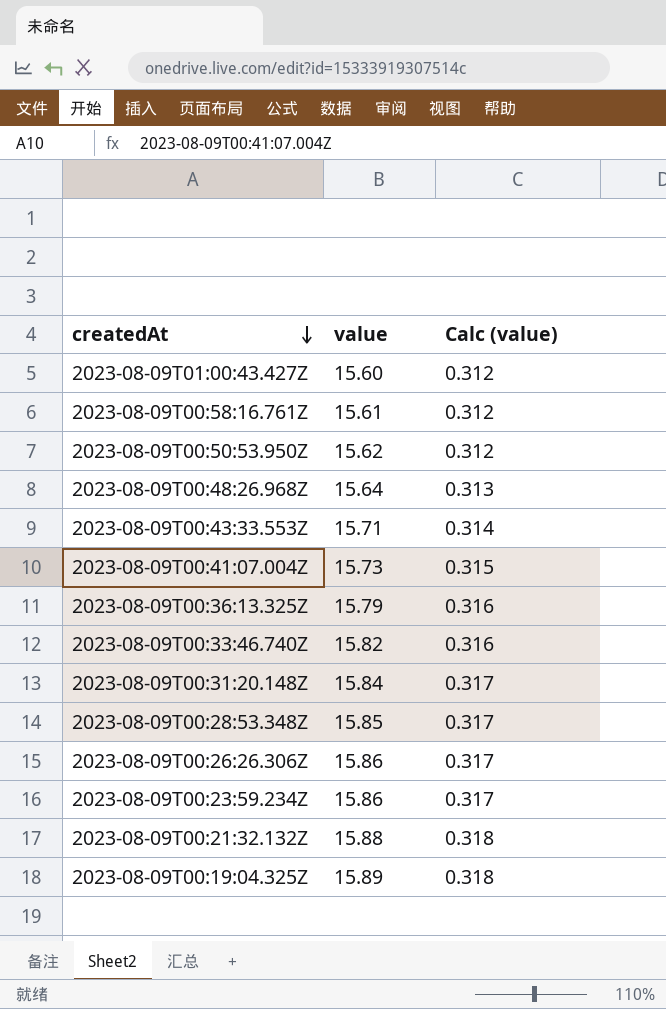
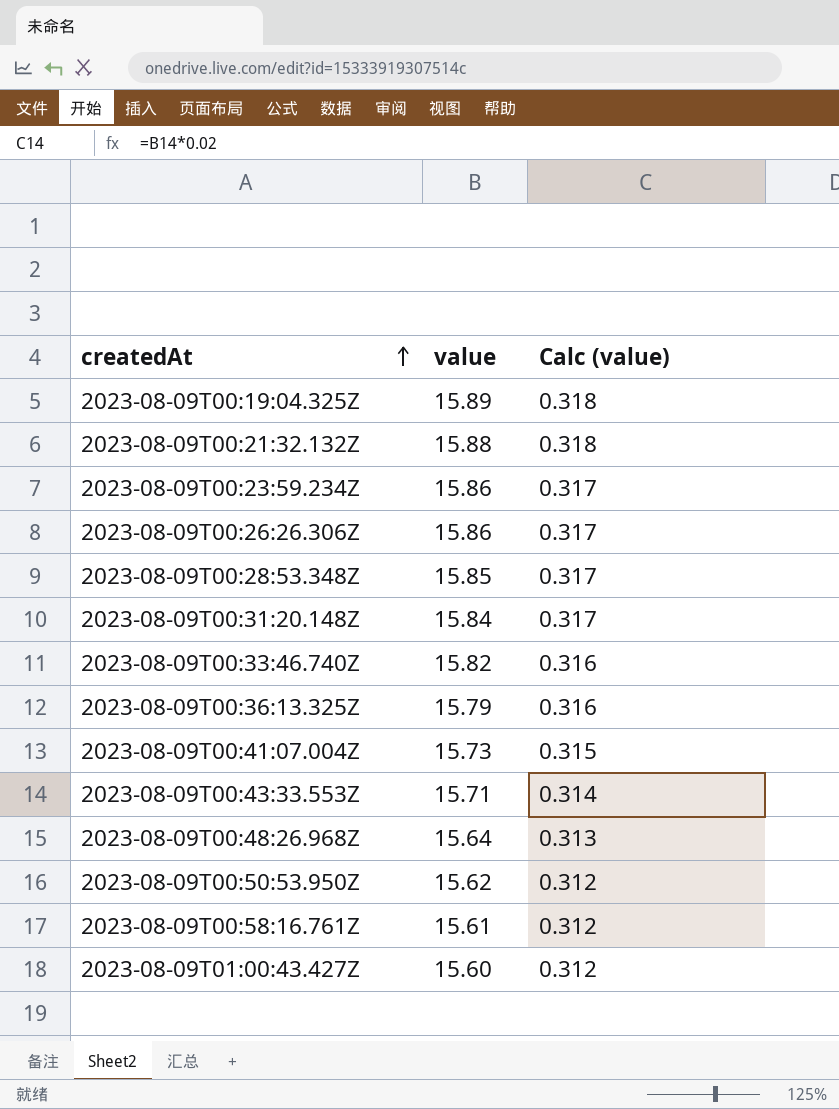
row order: createdAt descending -> createdAt ascending

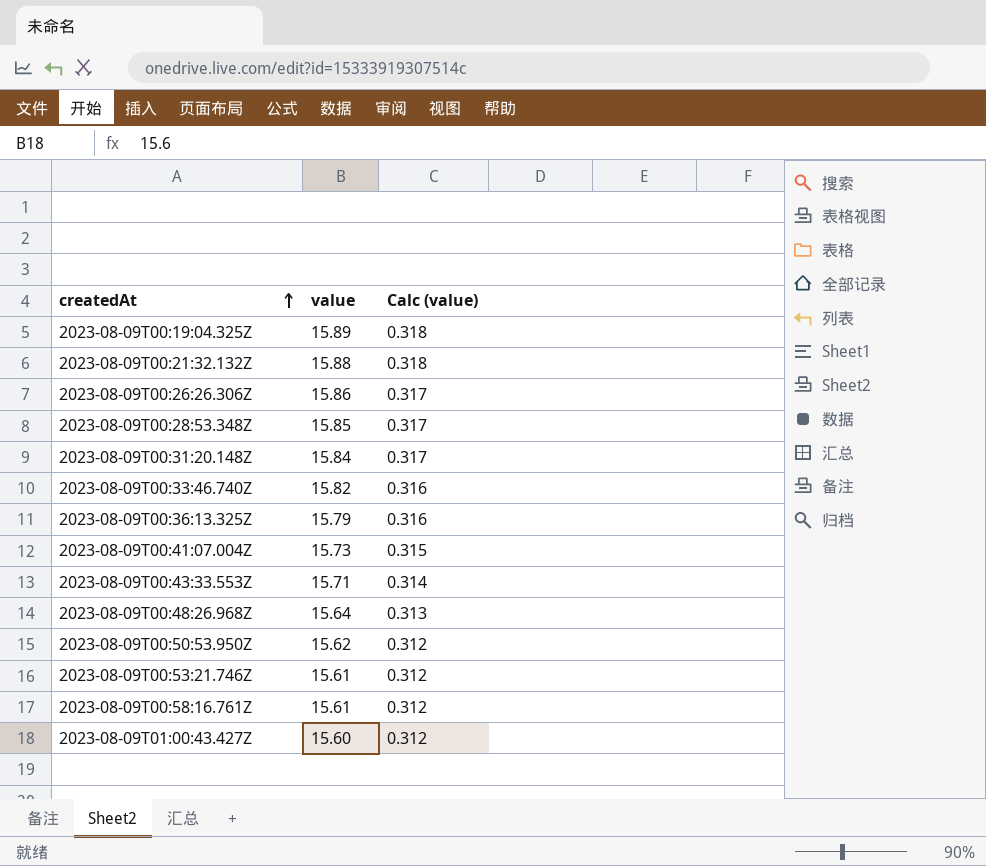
row 2023-08-09T00:23:59.234Z: 15.86 | 0.317 -> none
row 2023-08-09T00:53:21.746Z: none -> 15.61 | 0.312

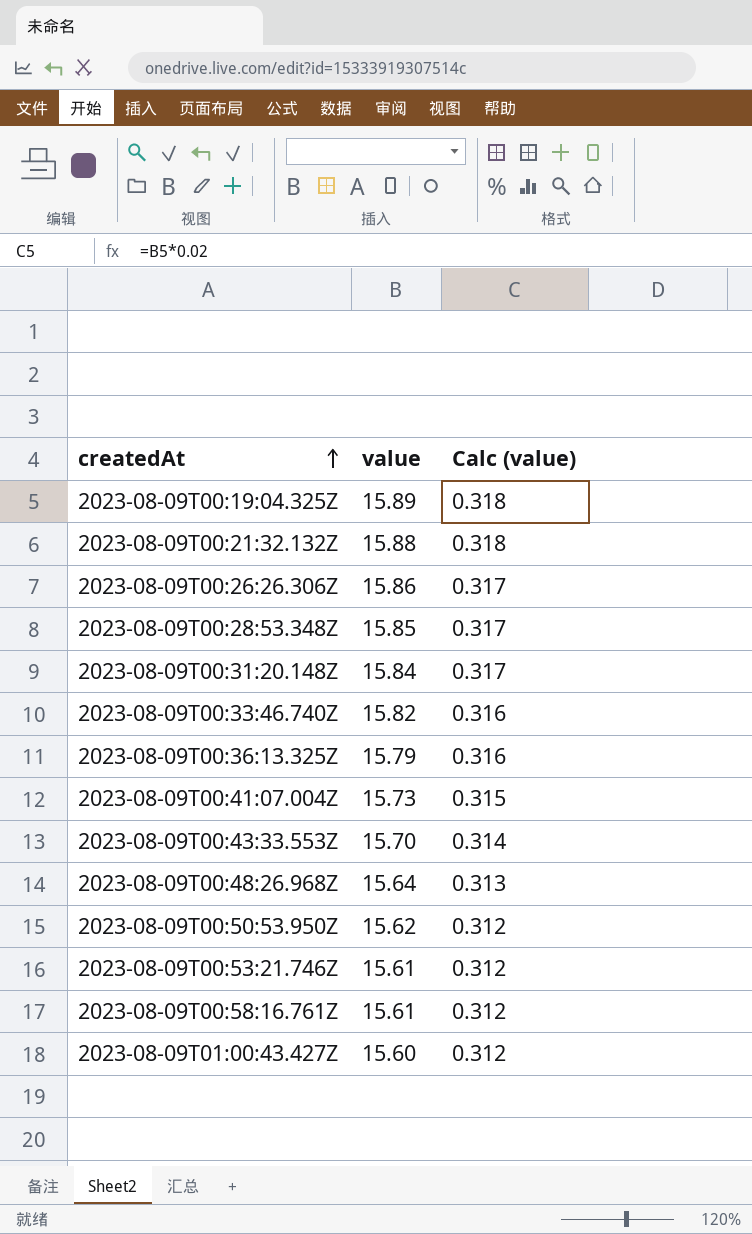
2023-08-09T00:43:33.553Z | value: 15.71 -> 15.70

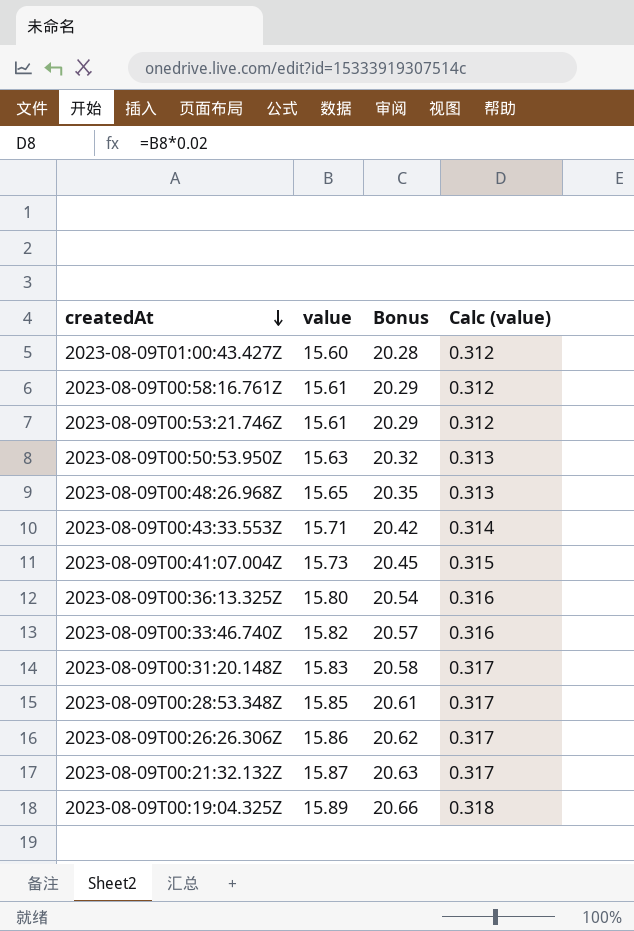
row order: createdAt ascending -> createdAt descending
column Bonus | formula: none -> [value] * 1.3
2023-08-09T00:50:53.950Z | value: 15.62 -> 15.63
2023-08-09T00:50:53.950Z | Calc (value): 0.312 -> 0.313
2023-08-09T00:48:26.968Z | value: 15.64 -> 15.65
2023-08-09T00:43:33.553Z | value: 15.70 -> 15.71
2023-08-09T00:36:13.325Z | value: 15.79 -> 15.80
2023-08-09T00:31:20.148Z | value: 15.84 -> 15.83
2023-08-09T00:21:32.132Z | value: 15.88 -> 15.87
2023-08-09T00:21:32.132Z | Calc (value): 0.318 -> 0.317

